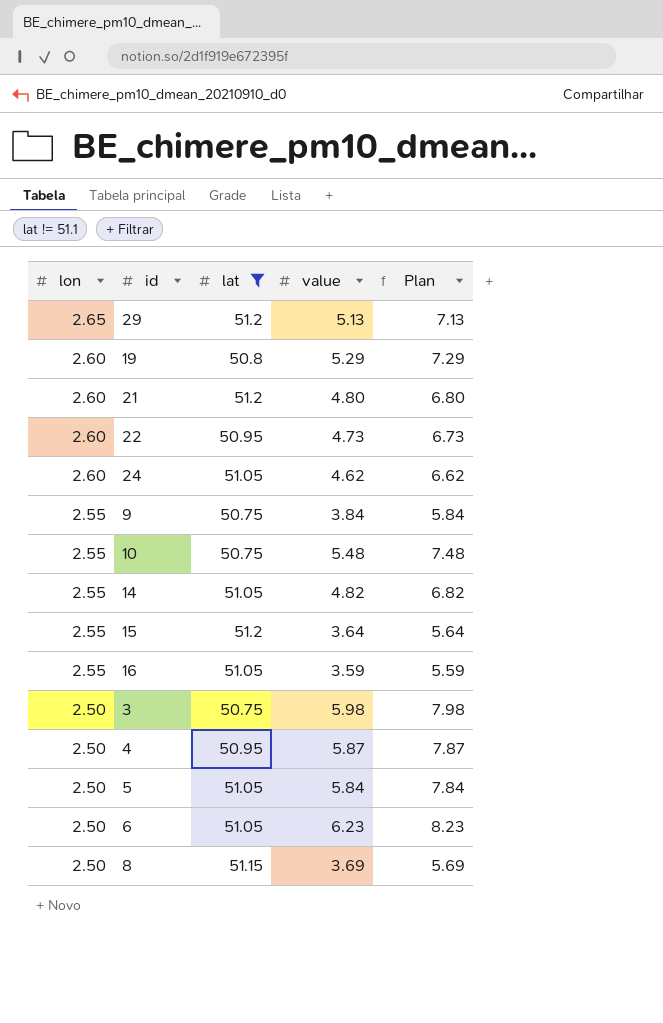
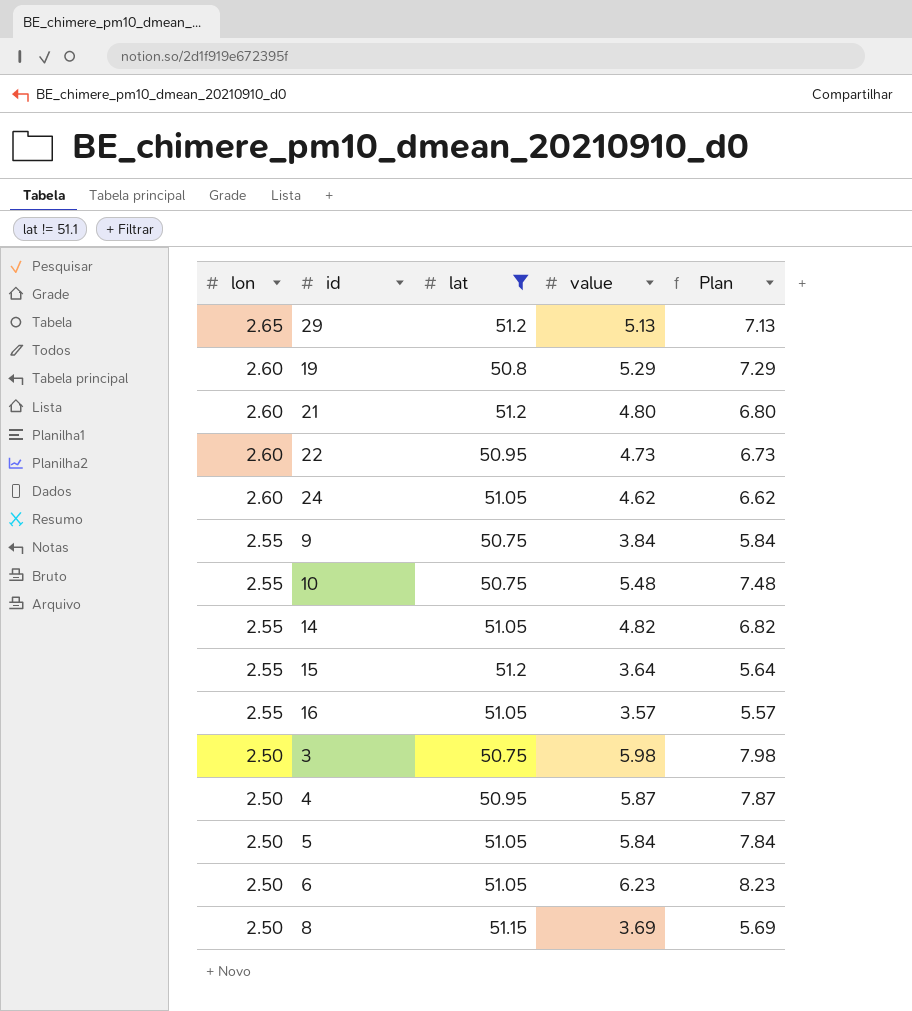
16 | value: 3.59 -> 3.57
16 | Plan: 5.59 -> 5.57

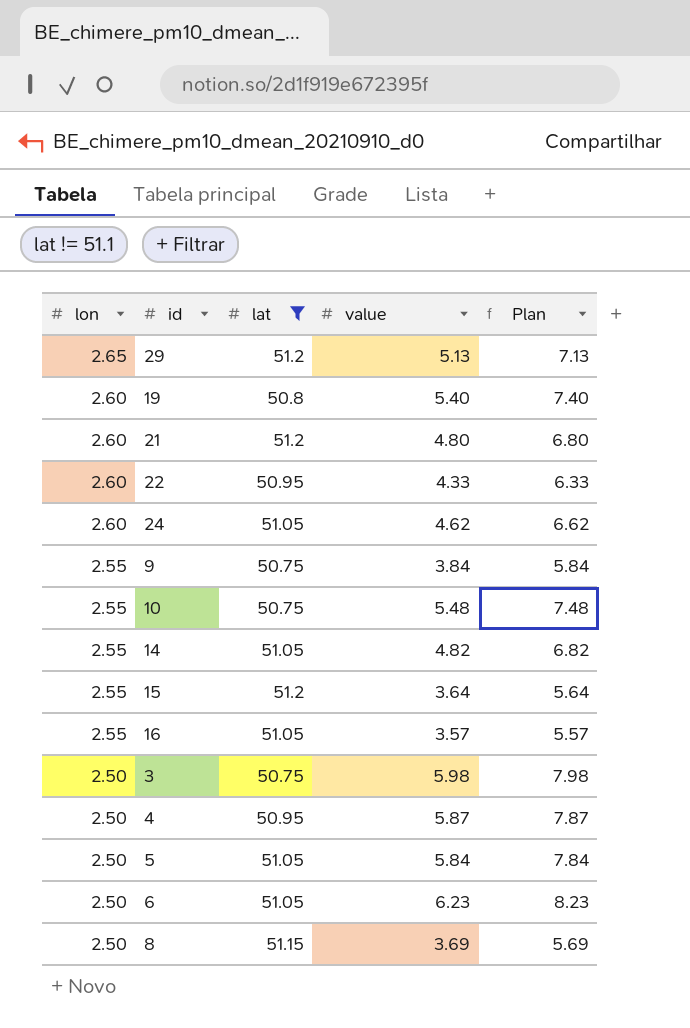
19 | value: 5.29 -> 5.40
19 | Plan: 7.29 -> 7.40
22 | value: 4.73 -> 4.33
22 | Plan: 6.73 -> 6.33

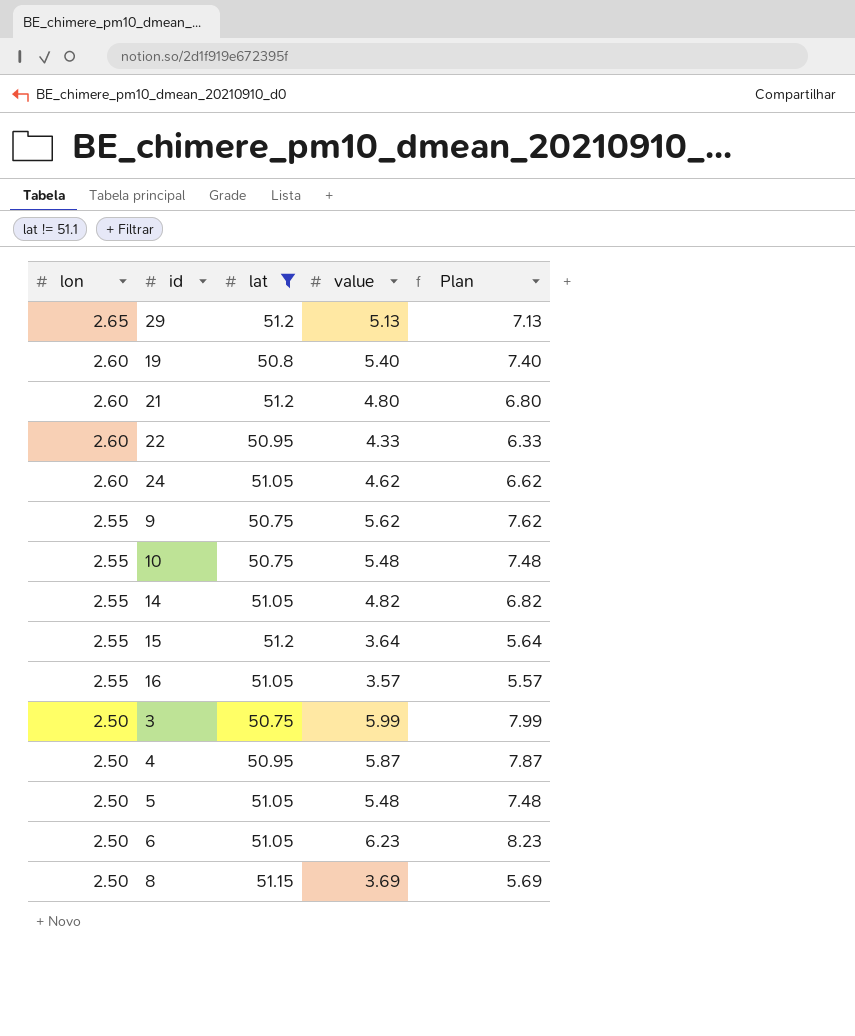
9 | value: 3.84 -> 5.62
9 | Plan: 5.84 -> 7.62
3 | value: 5.98 -> 5.99
3 | Plan: 7.98 -> 7.99
5 | value: 5.84 -> 5.48
5 | Plan: 7.84 -> 7.48

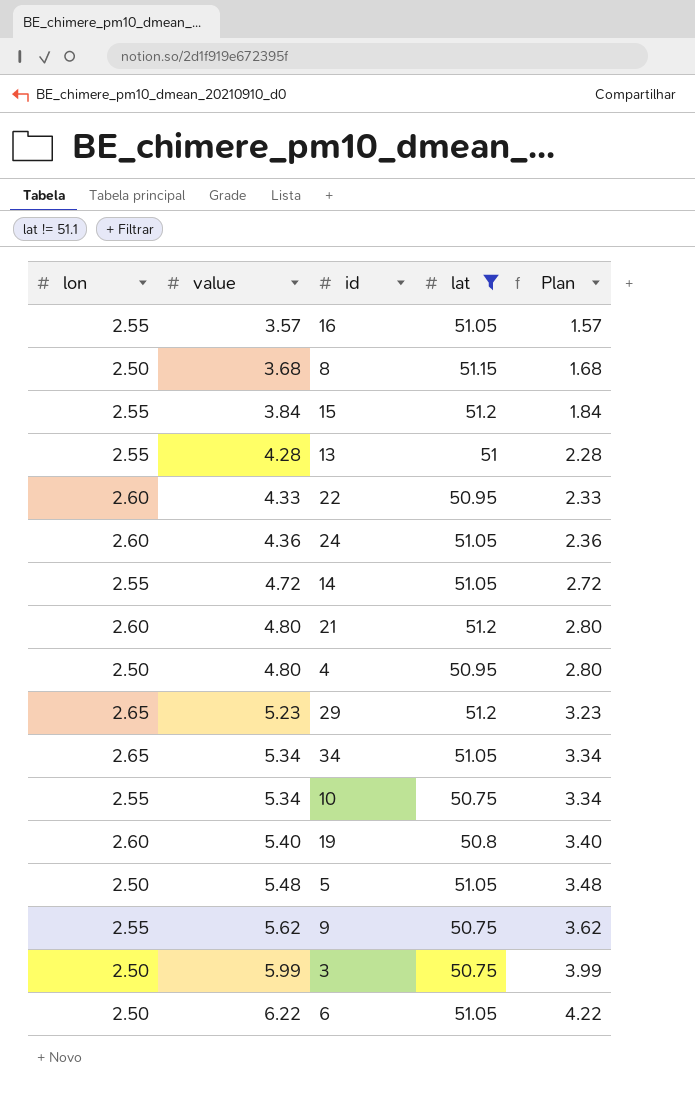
row order: lon descending -> value ascending
column value | position: 4 -> 2
column Plan | formula: [value] + 2 -> [value] - 2
8 | value: 3.69 -> 3.68
15 | value: 3.64 -> 3.84
row 13: none -> 2.55 | 4.28 | 51 | 2.28
24 | value: 4.62 -> 4.36
14 | value: 4.82 -> 4.72
4 | value: 5.87 -> 4.80
29 | value: 5.13 -> 5.23
row 34: none -> 2.65 | 5.34 | 51.05 | 3.34
10 | value: 5.48 -> 5.34
6 | value: 6.23 -> 6.22

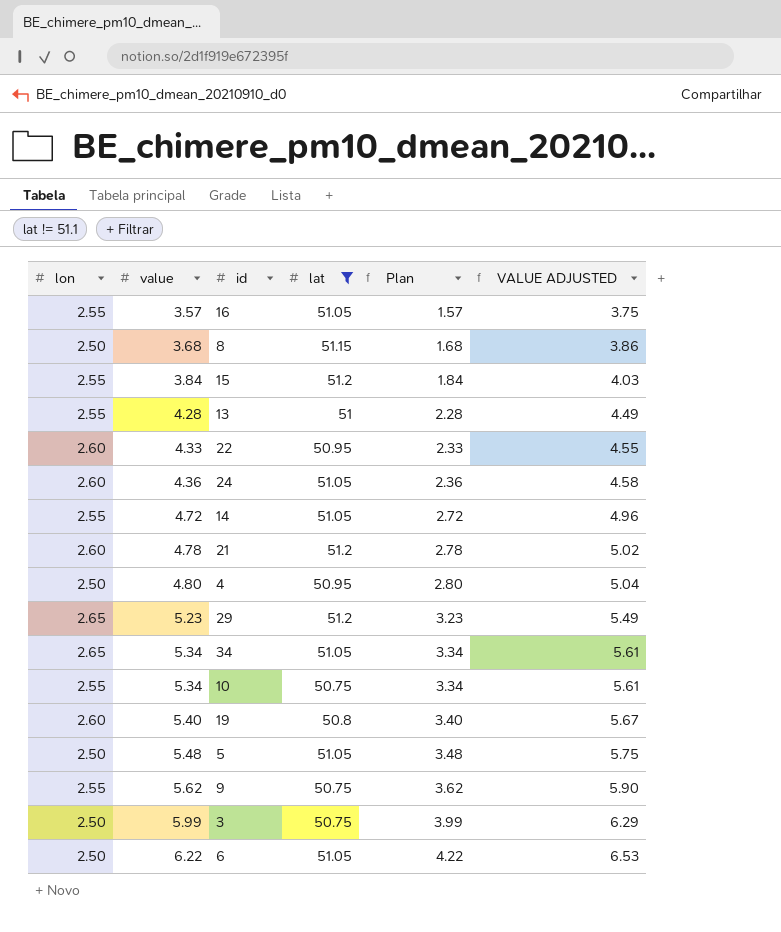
column VALUE ADJUSTED | formula: none -> [value] * 1.05
21 | value: 4.80 -> 4.78
21 | Plan: 2.80 -> 2.78

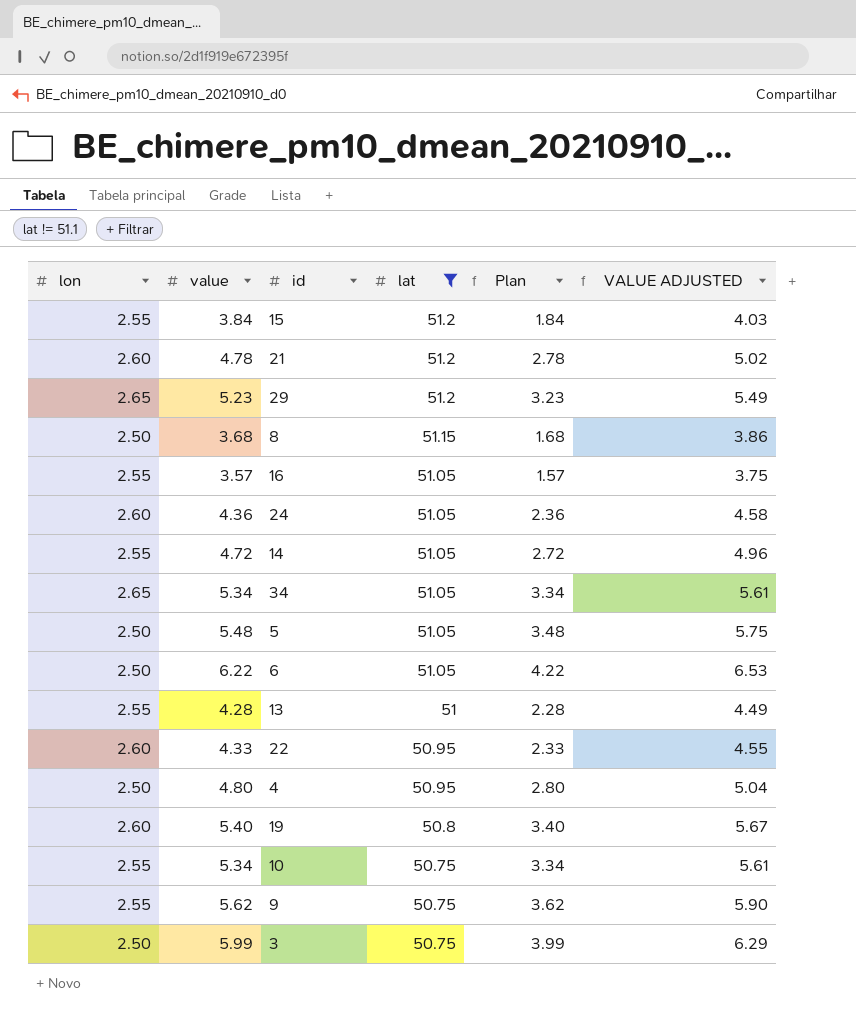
row order: value ascending -> lat descending

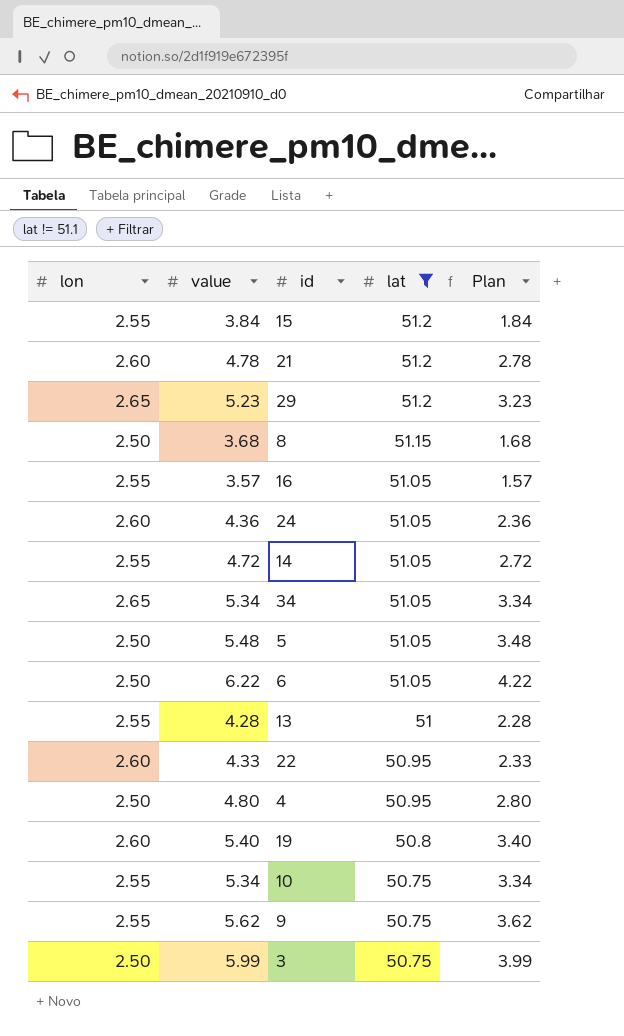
column VALUE ADJUSTED | formula: [value] * 1.05 -> none

